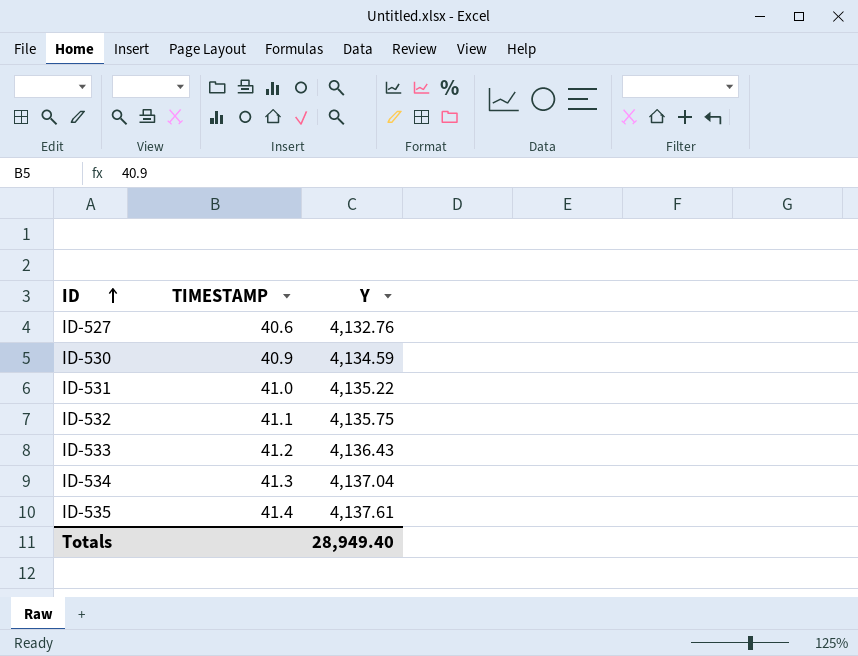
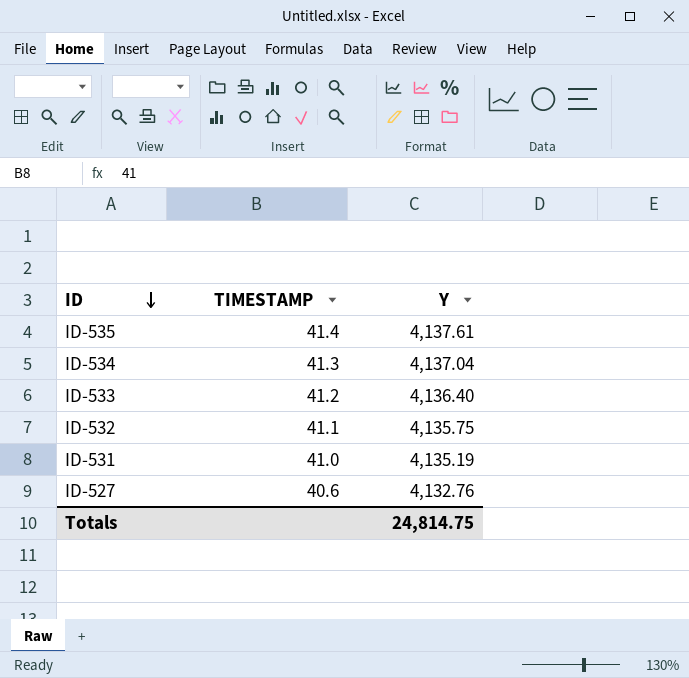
row order: ID ascending -> ID descending
row ID-530: 40.9 | 4,134.59 -> none
ID-533 | Y: 4,136.43 -> 4,136.40
ID-531 | Y: 4,135.22 -> 4,135.19
Totals | Y: 28,949.40 -> 24,814.75

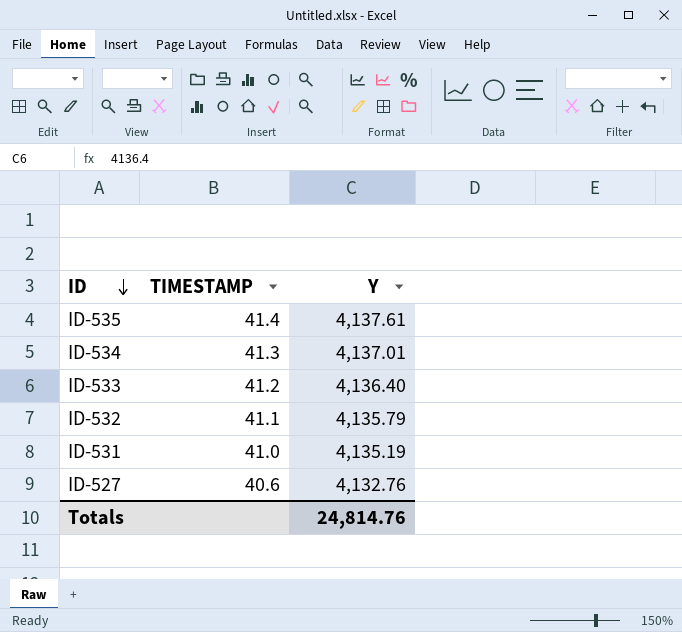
ID-534 | Y: 4,137.04 -> 4,137.01
ID-532 | Y: 4,135.75 -> 4,135.79
Totals | Y: 24,814.75 -> 24,814.76

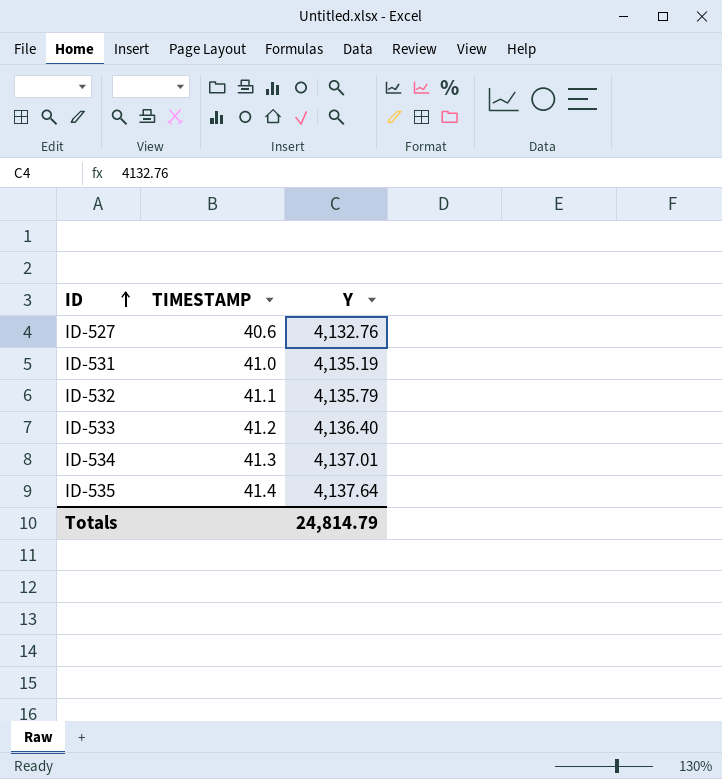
row order: ID descending -> ID ascending
ID-535 | Y: 4,137.61 -> 4,137.64
Totals | Y: 24,814.76 -> 24,814.79

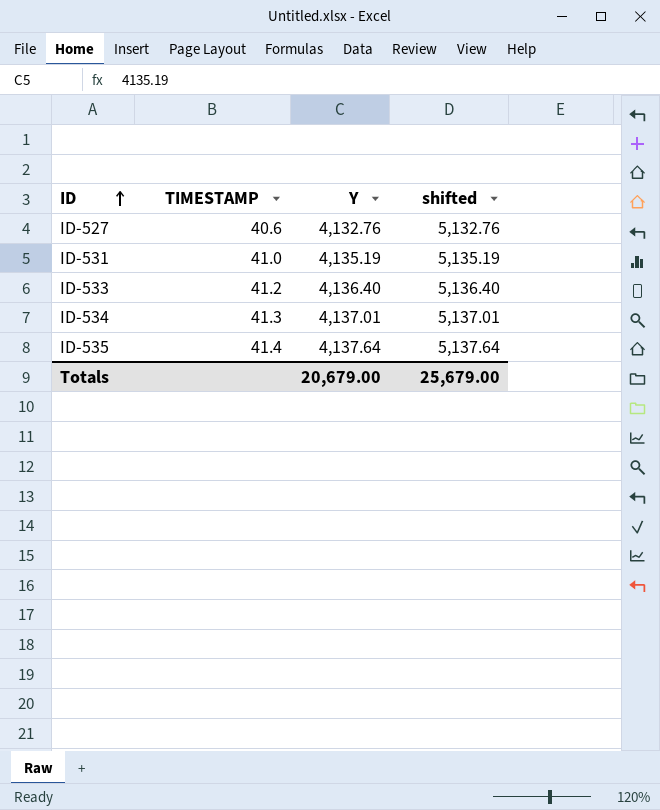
column shifted | formula: none -> [Y] + 1000
row ID-532: 41.1 | 4,135.79 -> none
Totals | Y: 24,814.79 -> 20,679.00

